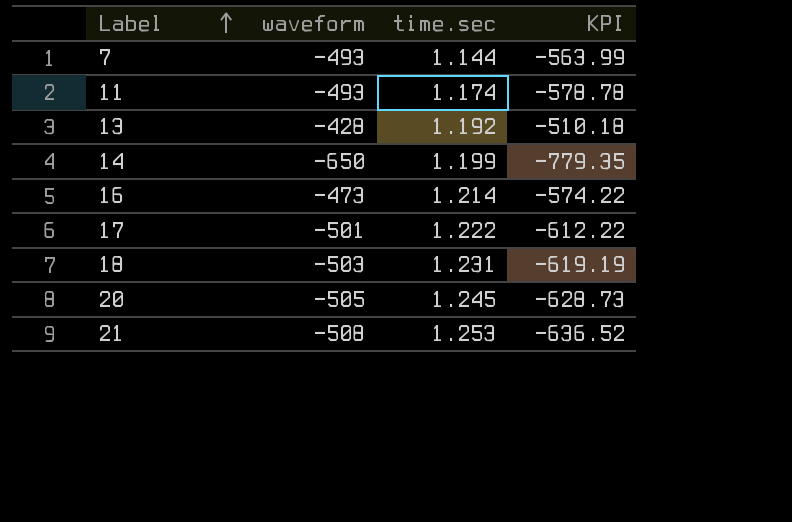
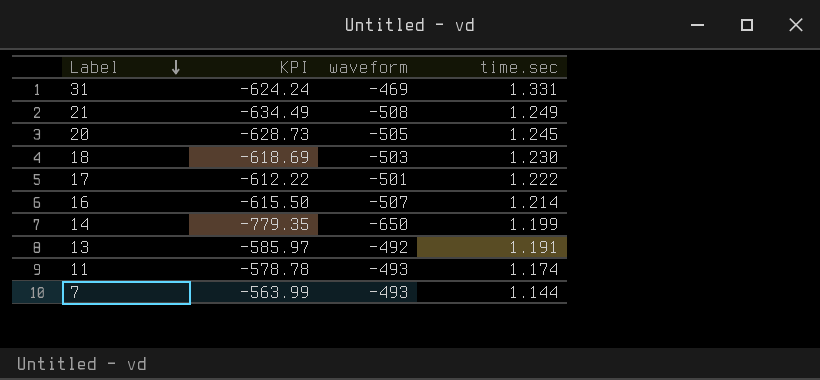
row order: Label ascending -> Label descending
column KPI | position: 4 -> 2
row 31: none -> -624.24 | -469 | 1.331
21 | KPI: -636.52 -> -634.49
21 | time.sec: 1.253 -> 1.249
18 | KPI: -619.19 -> -618.69
18 | time.sec: 1.231 -> 1.230
16 | KPI: -574.22 -> -615.50
16 | waveform: -473 -> -507
13 | KPI: -510.18 -> -585.97
13 | waveform: -428 -> -492
13 | time.sec: 1.192 -> 1.191

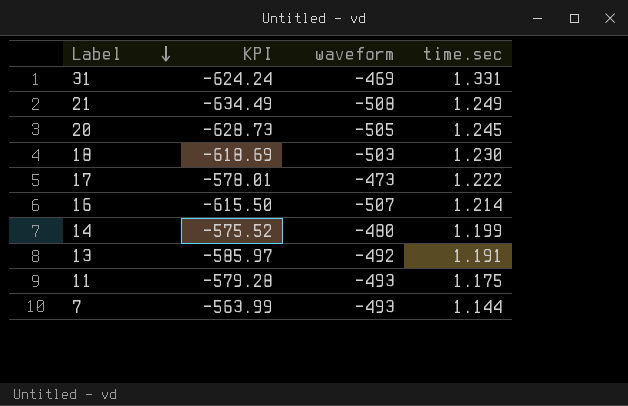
17 | KPI: -612.22 -> -578.01
17 | waveform: -501 -> -473
14 | KPI: -779.35 -> -575.52
14 | waveform: -650 -> -480
11 | KPI: -578.78 -> -579.28
11 | time.sec: 1.174 -> 1.175

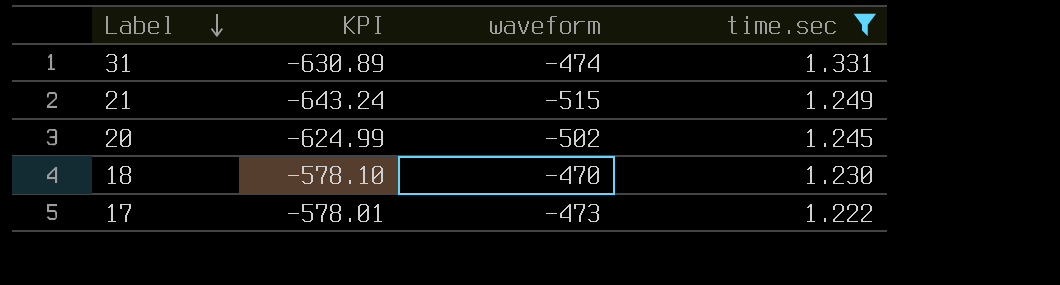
filter: none -> time.sec >= 1.222
31 | KPI: -624.24 -> -630.89
31 | waveform: -469 -> -474
21 | KPI: -634.49 -> -643.24
21 | waveform: -508 -> -515
20 | KPI: -628.73 -> -624.99
20 | waveform: -505 -> -502
18 | KPI: -618.69 -> -578.10
18 | waveform: -503 -> -470

